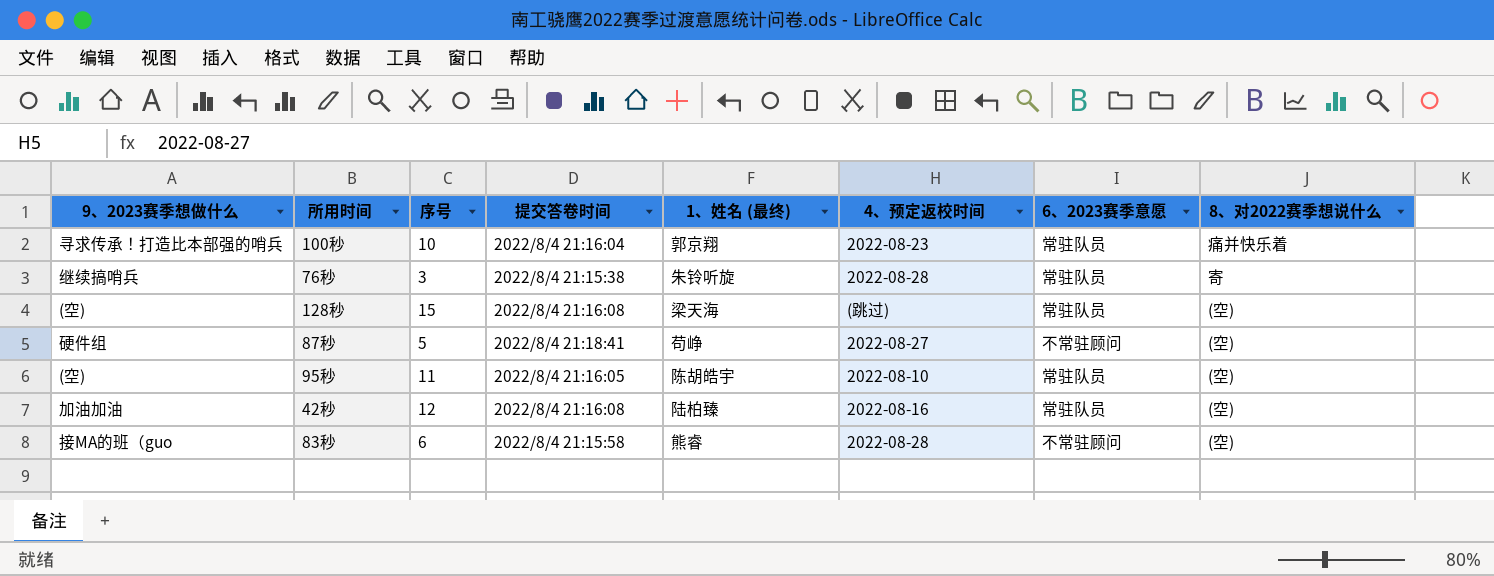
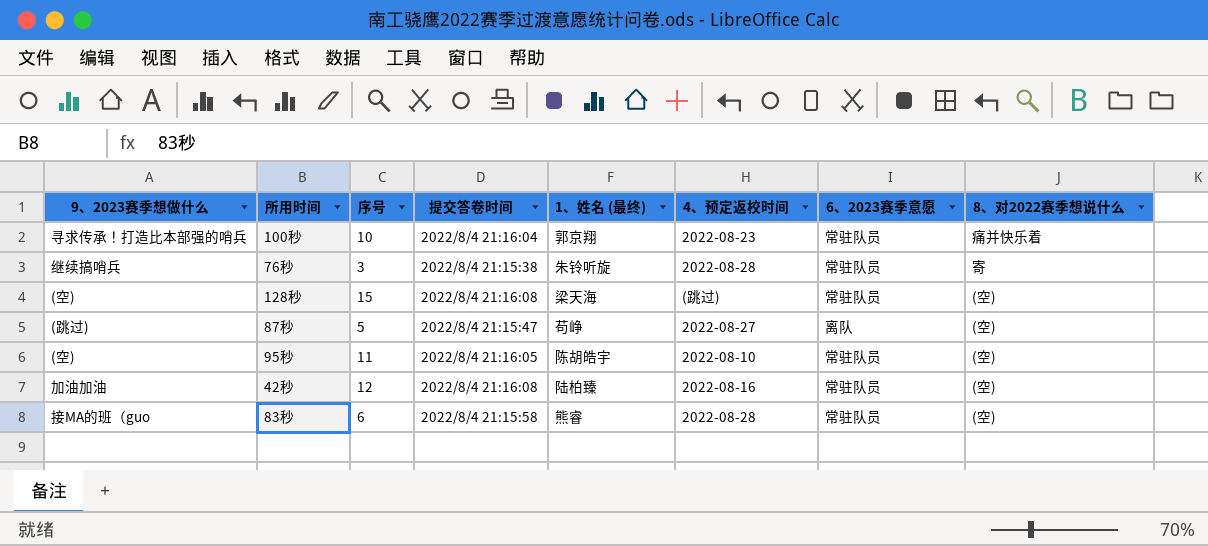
87秒 | 9、2023赛季想做什么: 硬件组 -> (跳过)
87秒 | 提交答卷时间: 2022/8/4 21:18:41 -> 2022/8/4 21:15:47
87秒 | 6、2023赛季意愿: 不常驻顾问 -> 离队
83秒 | 6、2023赛季意愿: 不常驻顾问 -> 常驻队员

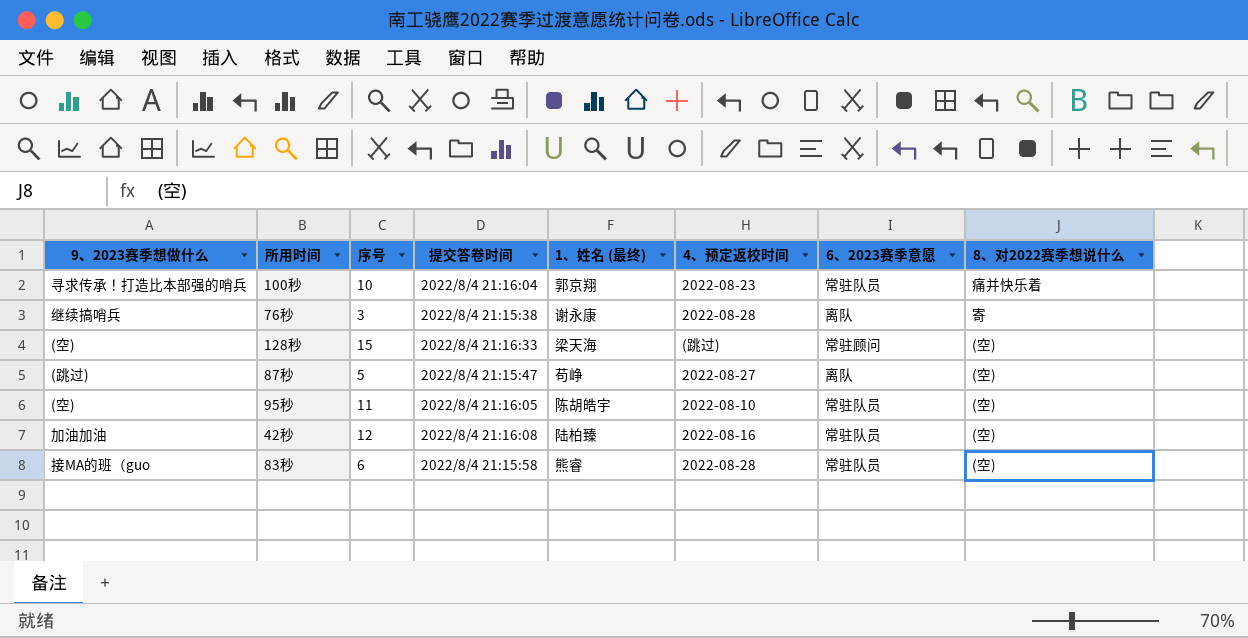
76秒 | 1、姓名 (最终): 朱铃听旋 -> 谢永康
76秒 | 6、2023赛季意愿: 常驻队员 -> 离队
128秒 | 提交答卷时间: 2022/8/4 21:16:08 -> 2022/8/4 21:16:33
128秒 | 6、2023赛季意愿: 常驻队员 -> 常驻顾问

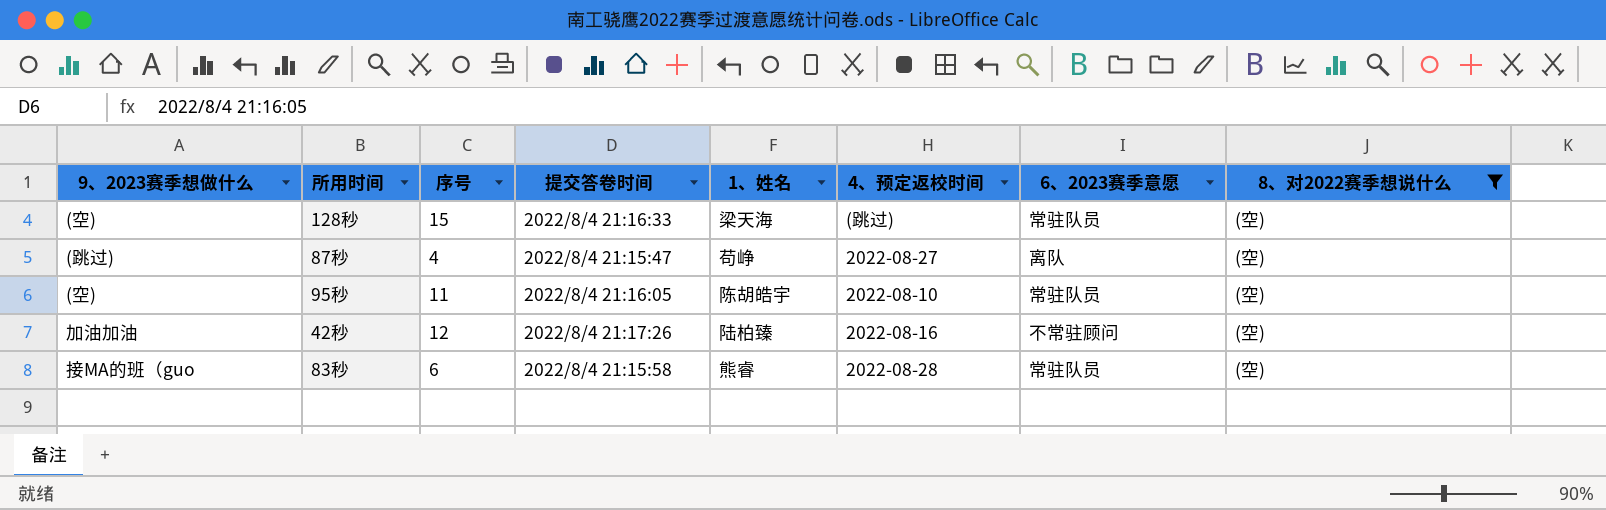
filter: none -> 8、对2022赛季想说什么 = (空)
column name: 1、姓名 (最终) -> 1、姓名
128秒 | 6、2023赛季意愿: 常驻顾问 -> 常驻队员
87秒 | 序号: 5 -> 4
42秒 | 提交答卷时间: 2022/8/4 21:16:08 -> 2022/8/4 21:17:26
42秒 | 6、2023赛季意愿: 常驻队员 -> 不常驻顾问

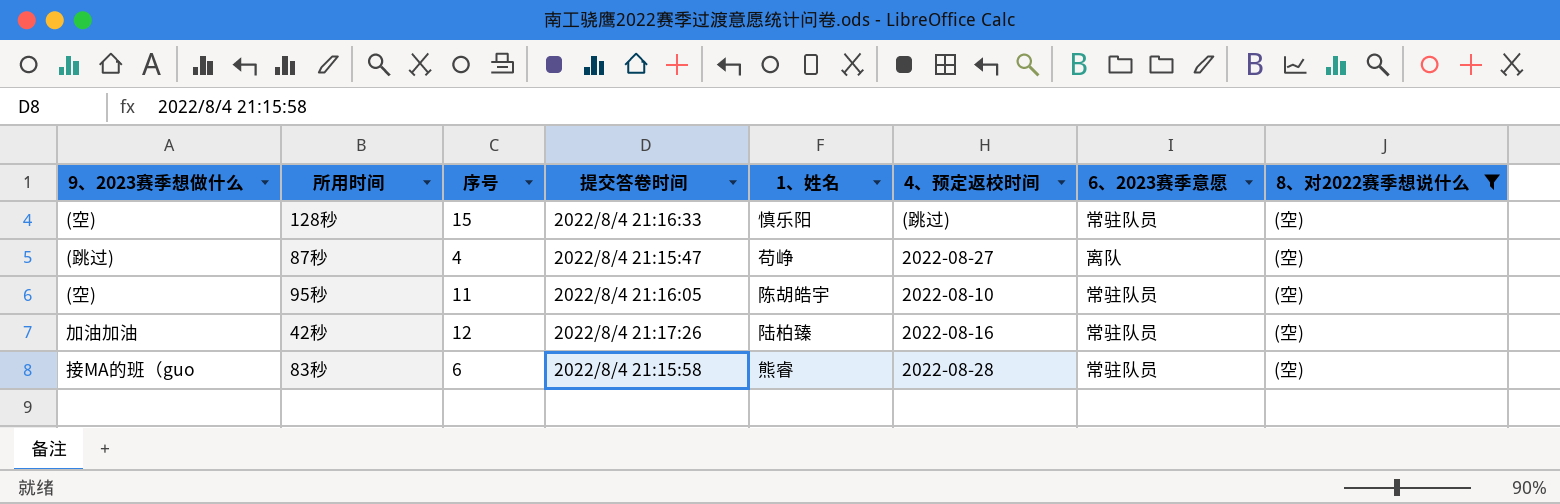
128秒 | 1、姓名: 梁天海 -> 慎乐阳
42秒 | 6、2023赛季意愿: 不常驻顾问 -> 常驻队员

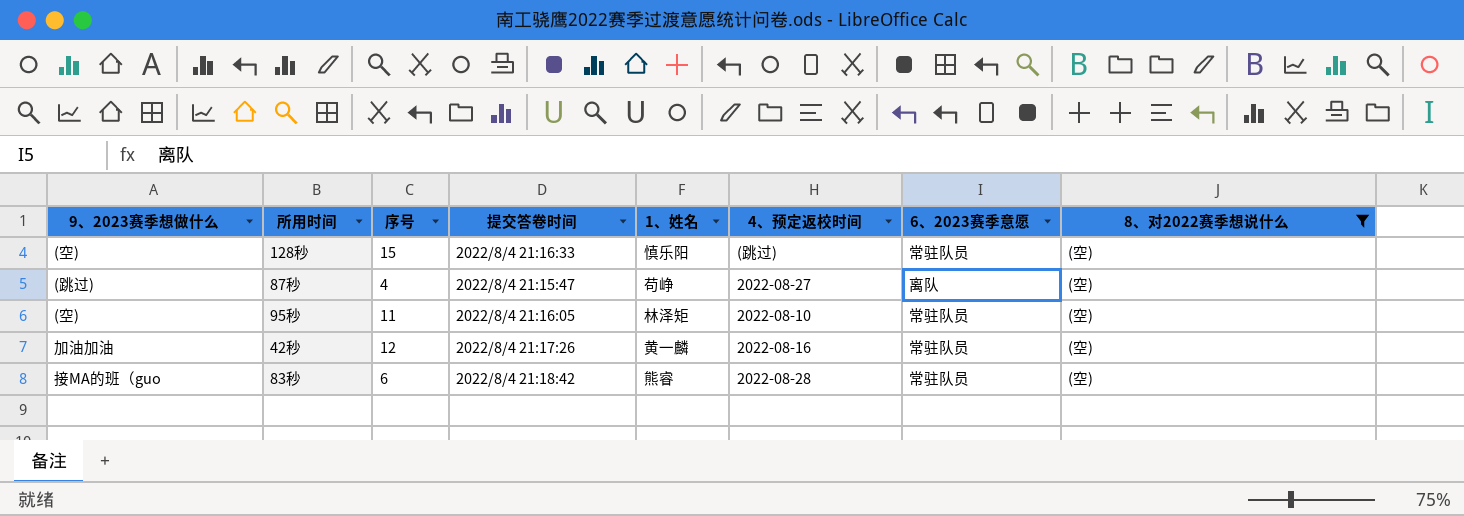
95秒 | 1、姓名: 陈胡皓宇 -> 林泽矩
42秒 | 1、姓名: 陆柏臻 -> 黄一麟
83秒 | 提交答卷时间: 2022/8/4 21:15:58 -> 2022/8/4 21:18:42

